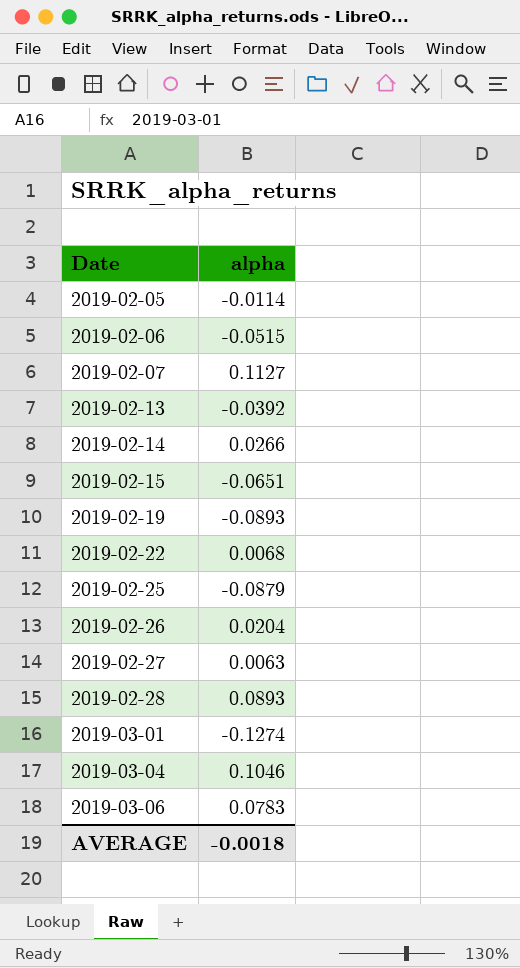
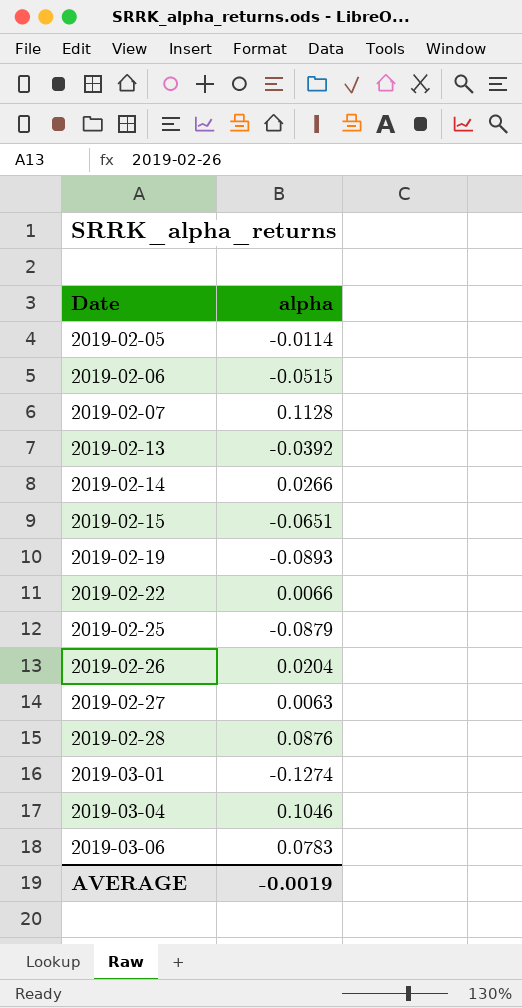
2019-02-07 | alpha: 0.1127 -> 0.1128
2019-02-22 | alpha: 0.0068 -> 0.0066
2019-02-28 | alpha: 0.0893 -> 0.0876
AVERAGE | alpha: -0.0018 -> -0.0019

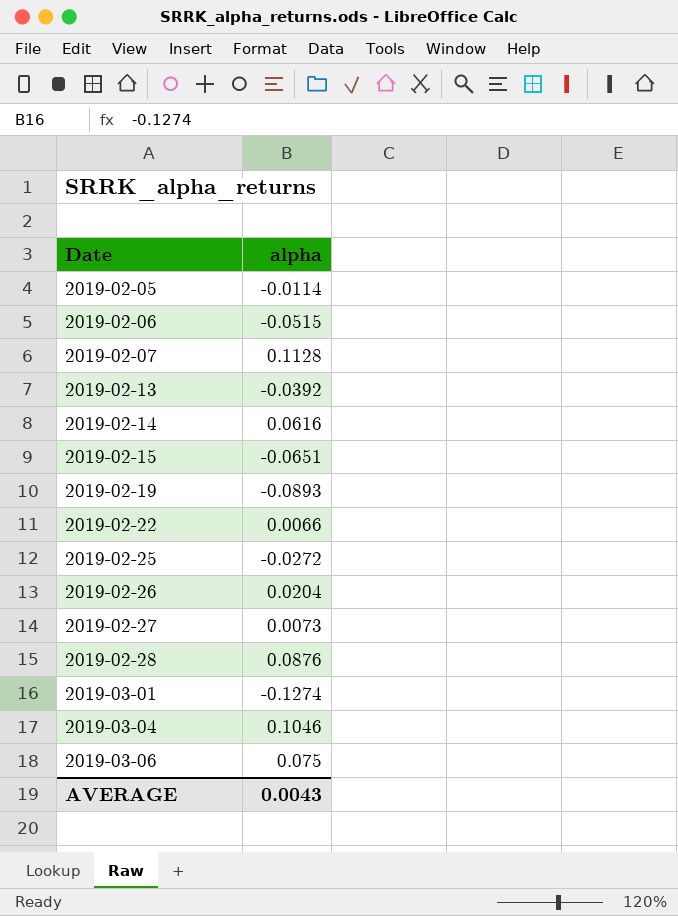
2019-02-14 | alpha: 0.0266 -> 0.0616
2019-02-25 | alpha: -0.0879 -> -0.0272
2019-02-27 | alpha: 0.0063 -> 0.0073
2019-03-06 | alpha: 0.0783 -> 0.075
AVERAGE | alpha: -0.0019 -> 0.0043

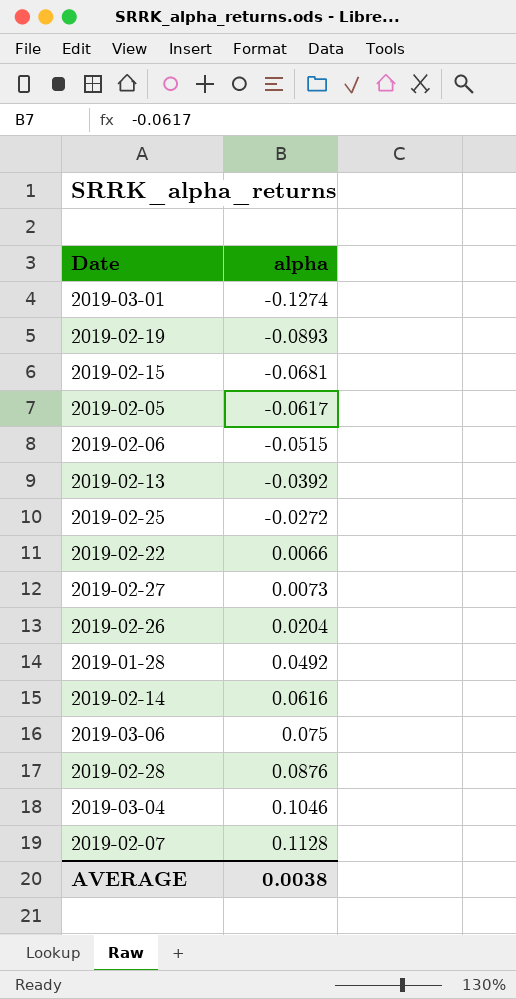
row order: Date ascending -> alpha ascending
2019-02-15 | alpha: -0.0651 -> -0.0681
2019-02-05 | alpha: -0.0114 -> -0.0617
row 2019-01-28: none -> 0.0492
AVERAGE | alpha: 0.0043 -> 0.0038

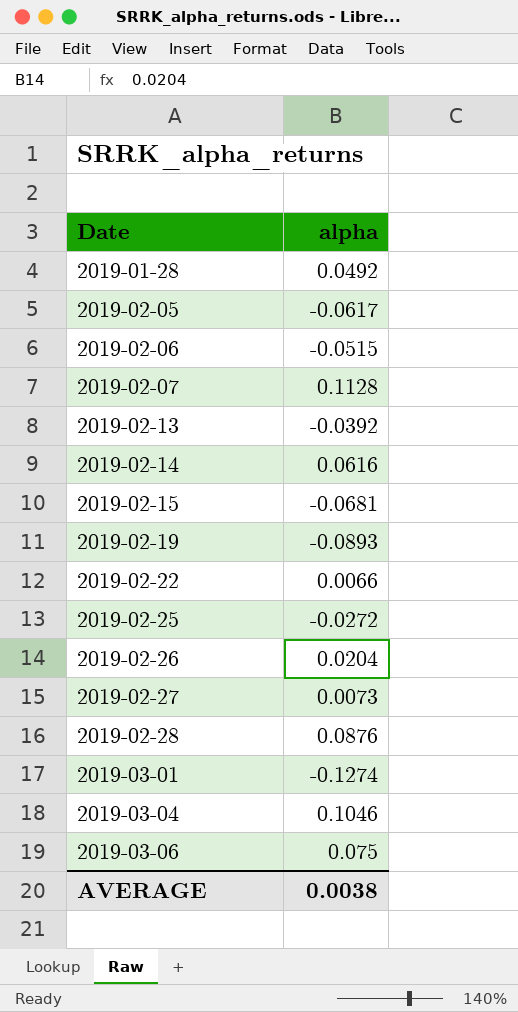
row order: alpha ascending -> Date ascending

